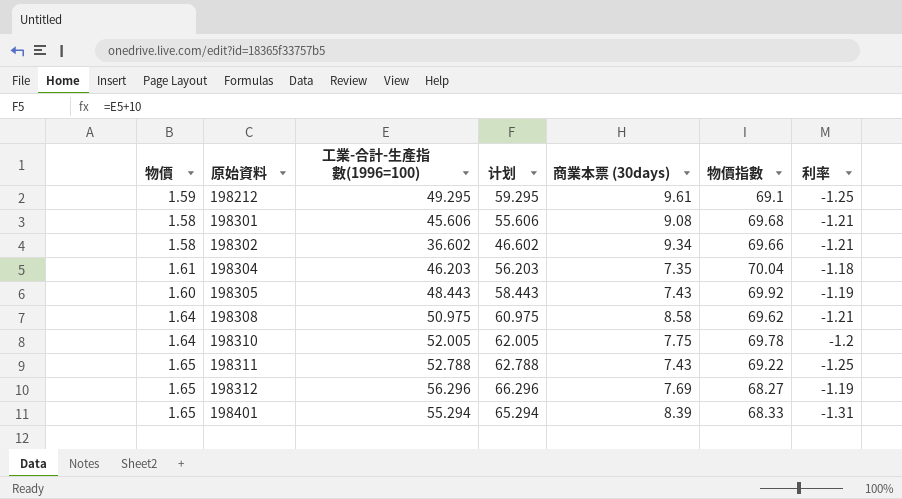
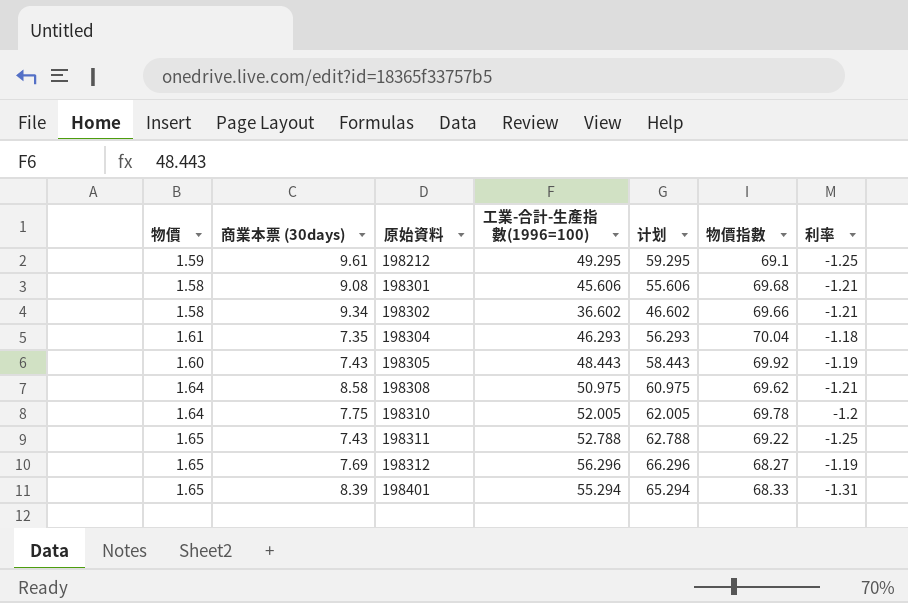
column 商業本票 (30days) | position: 5 -> 2
198304 | 工業-合計-生產指數(1996=100): 46.203 -> 46.293
198304 | 计划: 56.203 -> 56.293

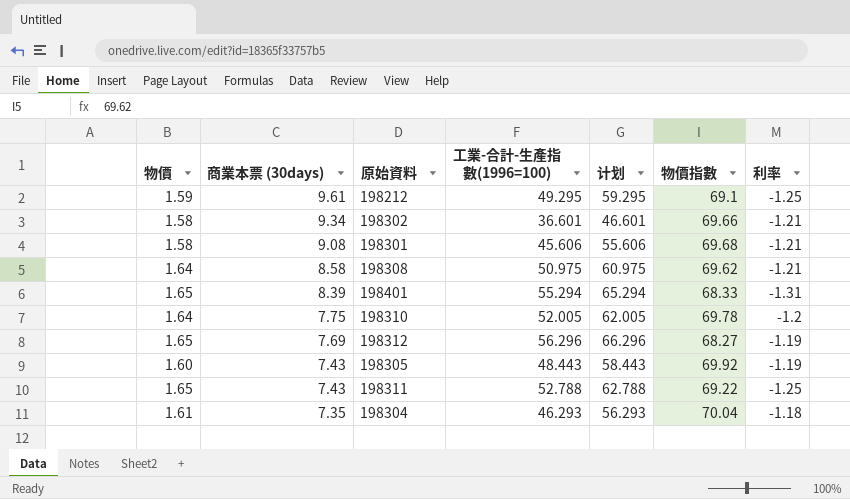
row order: 原始資料 ascending -> 商業本票 (30days) descending
198302 | 工業-合計-生產指數(1996=100): 36.602 -> 36.601
198302 | 计划: 46.602 -> 46.601

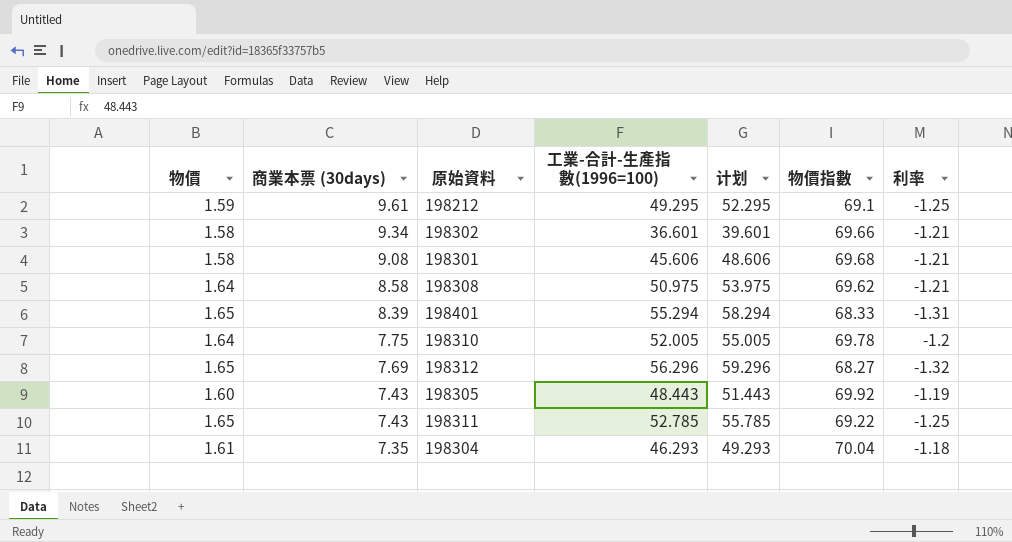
column 计划 | formula: [工業-合計-生產指數(1996=100)] + 10 -> [工業-合計-生產指數(1996=100)] + 3
198312 | 利率: -1.19 -> -1.32
198311 | 工業-合計-生產指數(1996=100): 52.788 -> 52.785

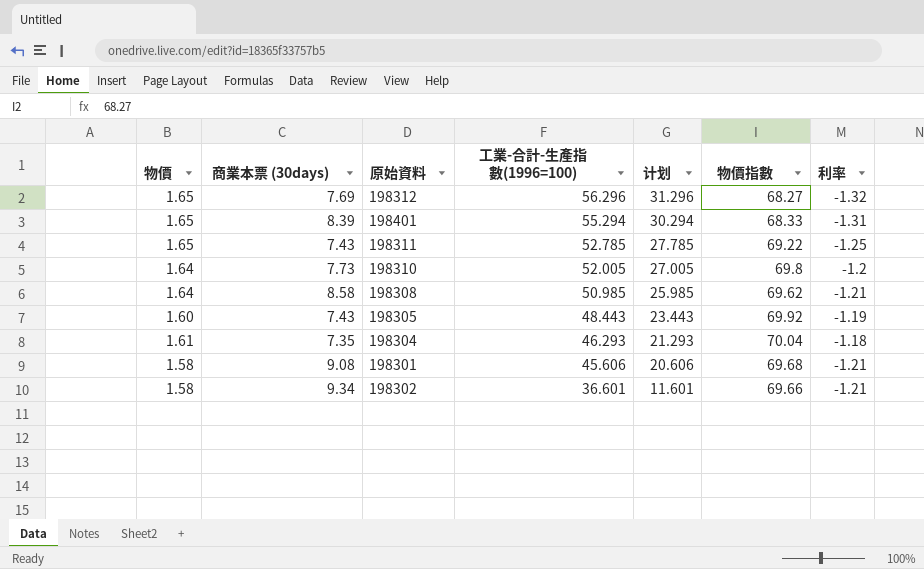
row order: 商業本票 (30days) descending -> 工業-合計-生產指數(1996=100) descending
column 计划 | formula: [工業-合計-生產指數(1996=100)] + 3 -> [工業-合計-生產指數(1996=100)] - 25
row 198212: 1.59 | 9.61 | 49.295 | 52.295 | 69.1 | -1.25 -> none
198310 | 商業本票 (30days): 7.75 -> 7.73
198310 | 物價指數: 69.78 -> 69.8
198308 | 工業-合計-生產指數(1996=100): 50.975 -> 50.985

